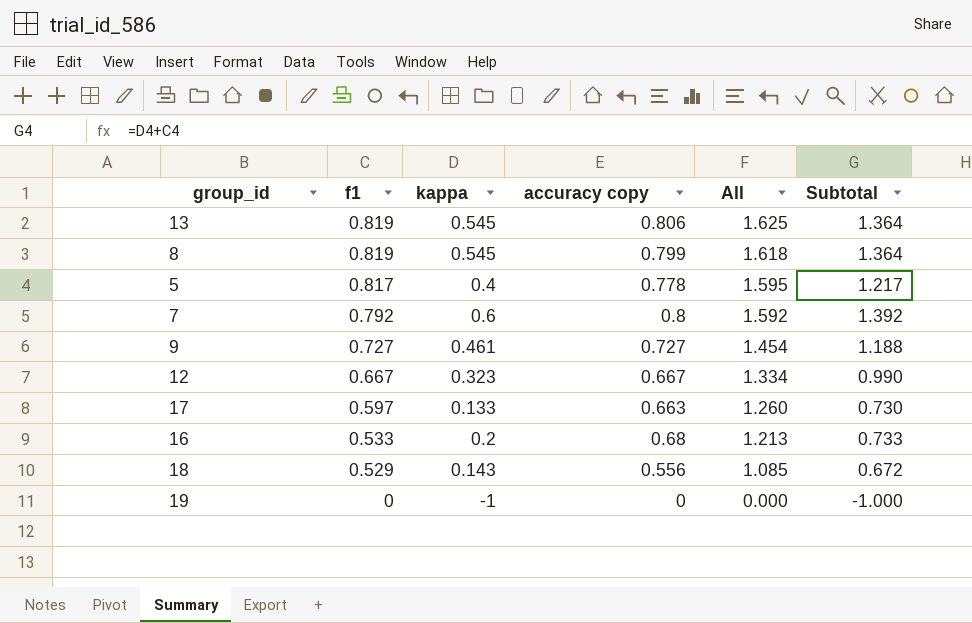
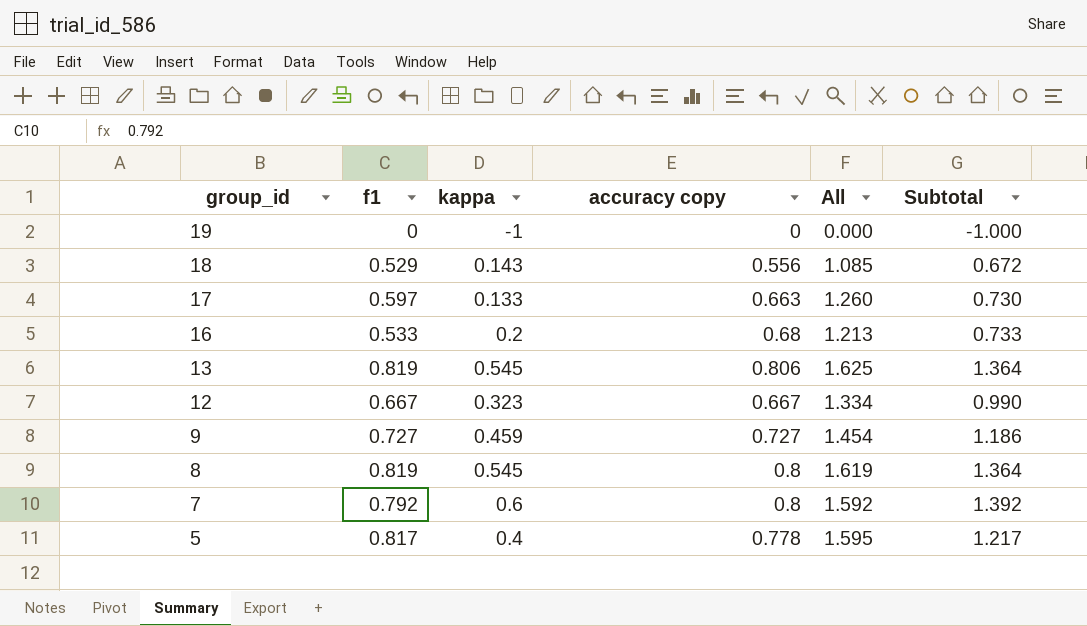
row order: f1 descending -> group_id descending
9 | kappa: 0.461 -> 0.459
9 | Subtotal: 1.188 -> 1.186
8 | accuracy copy: 0.799 -> 0.8
8 | All: 1.618 -> 1.619

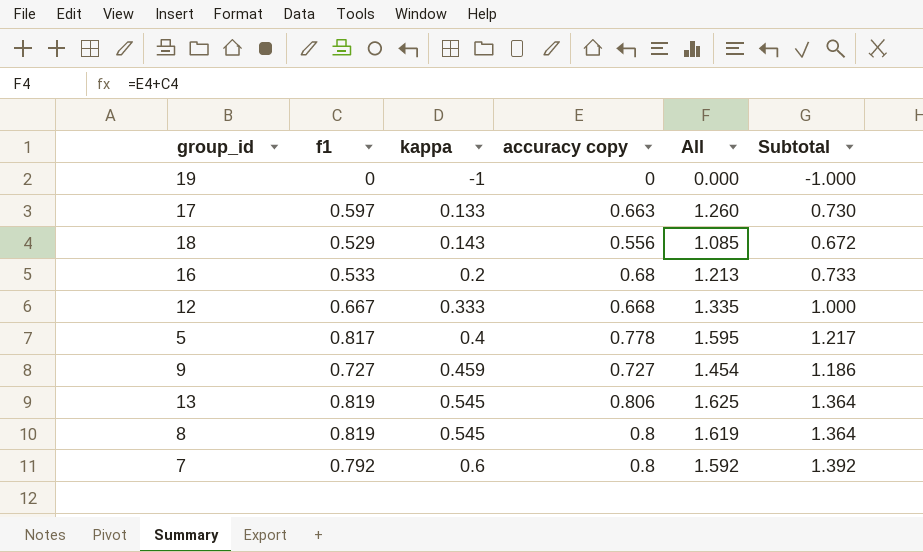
row order: group_id descending -> kappa ascending
12 | kappa: 0.323 -> 0.333
12 | accuracy copy: 0.667 -> 0.668
12 | All: 1.334 -> 1.335
12 | Subtotal: 0.990 -> 1.000

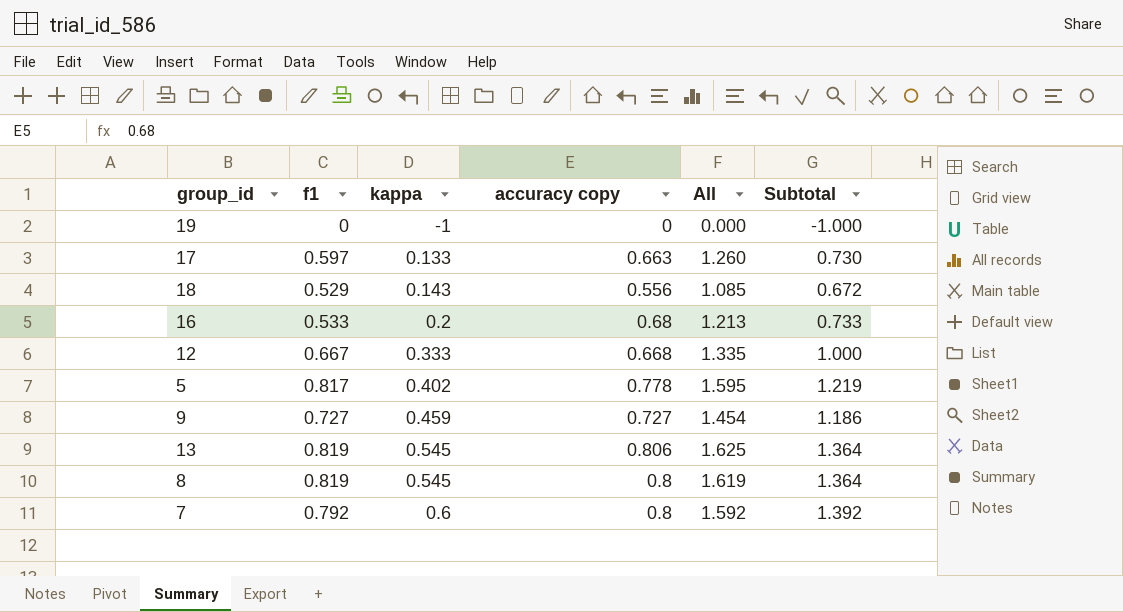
5 | kappa: 0.4 -> 0.402
5 | Subtotal: 1.217 -> 1.219

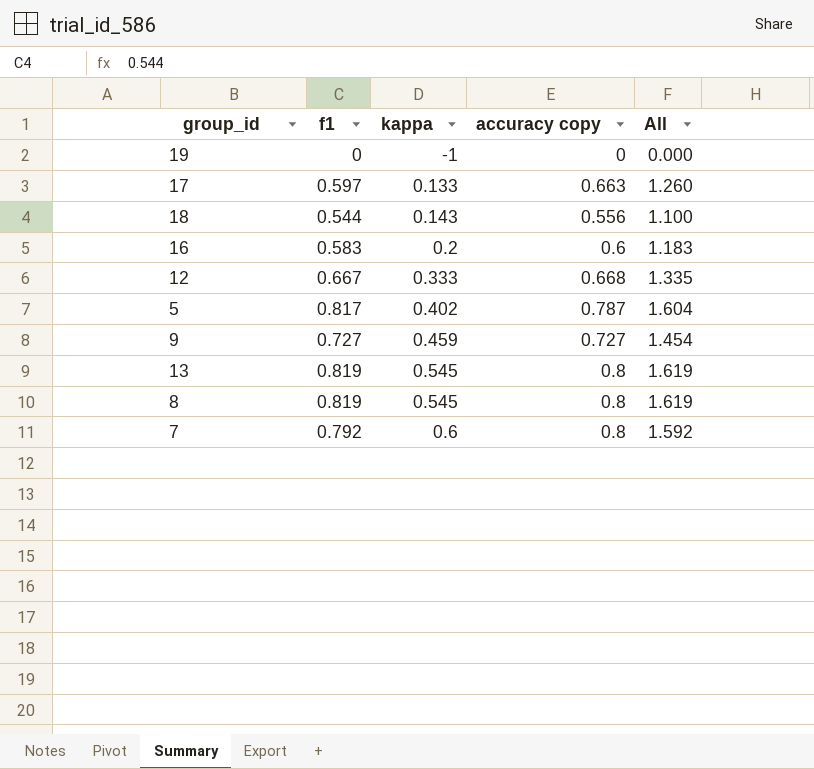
column Subtotal | formula: [f1] + [kappa] -> none
18 | f1: 0.529 -> 0.544
18 | All: 1.085 -> 1.100
16 | f1: 0.533 -> 0.583
16 | accuracy copy: 0.68 -> 0.6
16 | All: 1.213 -> 1.183
5 | accuracy copy: 0.778 -> 0.787
5 | All: 1.595 -> 1.604
13 | accuracy copy: 0.806 -> 0.8
13 | All: 1.625 -> 1.619

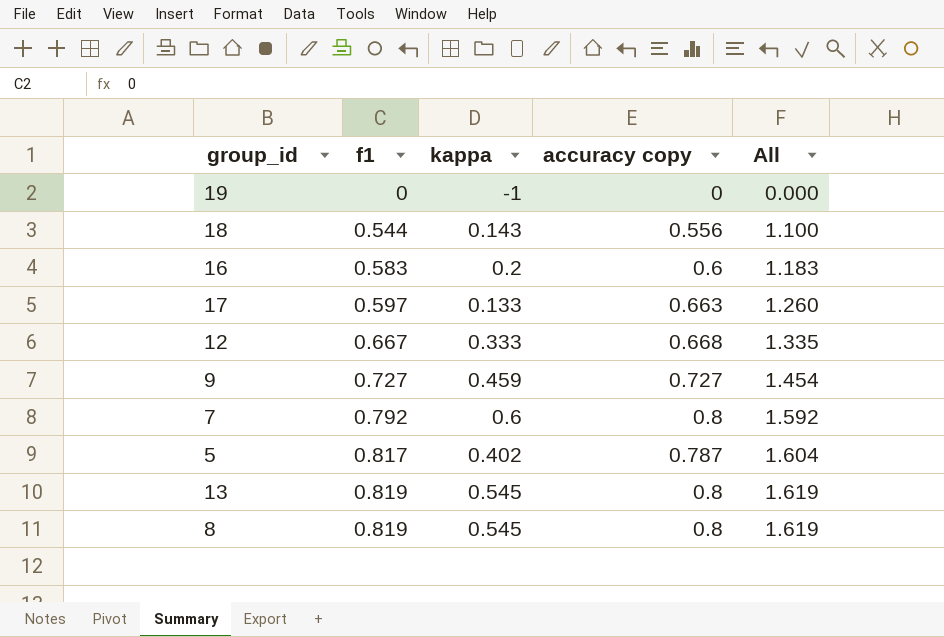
row order: kappa ascending -> f1 ascending

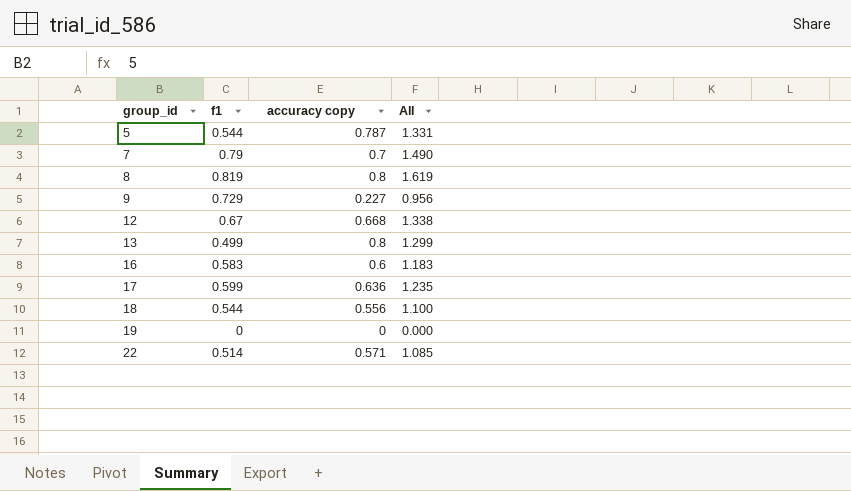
row order: f1 ascending -> group_id ascending
column kappa | position: 3 -> none
5 | f1: 0.817 -> 0.544
5 | All: 1.604 -> 1.331
7 | f1: 0.792 -> 0.79
7 | accuracy copy: 0.8 -> 0.7
7 | All: 1.592 -> 1.490
9 | f1: 0.727 -> 0.729
9 | accuracy copy: 0.727 -> 0.227
9 | All: 1.454 -> 0.956
12 | f1: 0.667 -> 0.67
12 | All: 1.335 -> 1.338
13 | f1: 0.819 -> 0.499
13 | All: 1.619 -> 1.299
17 | f1: 0.597 -> 0.599
17 | accuracy copy: 0.663 -> 0.636
17 | All: 1.260 -> 1.235
row 22: none -> 0.514 | 0.571 | 1.085

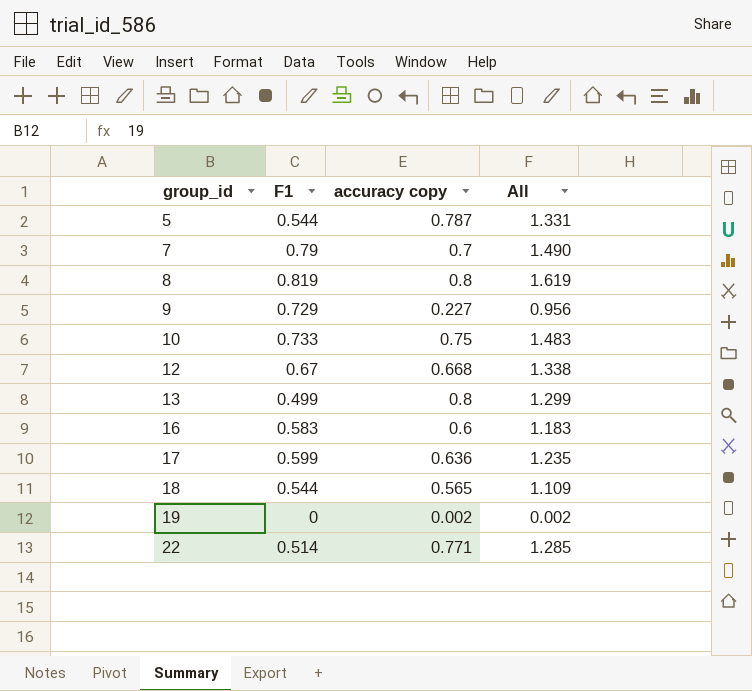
column name: f1 -> F1
row 10: none -> 0.733 | 0.75 | 1.483
18 | accuracy copy: 0.556 -> 0.565
18 | All: 1.100 -> 1.109
19 | accuracy copy: 0 -> 0.002
19 | All: 0.000 -> 0.002
22 | accuracy copy: 0.571 -> 0.771
22 | All: 1.085 -> 1.285

